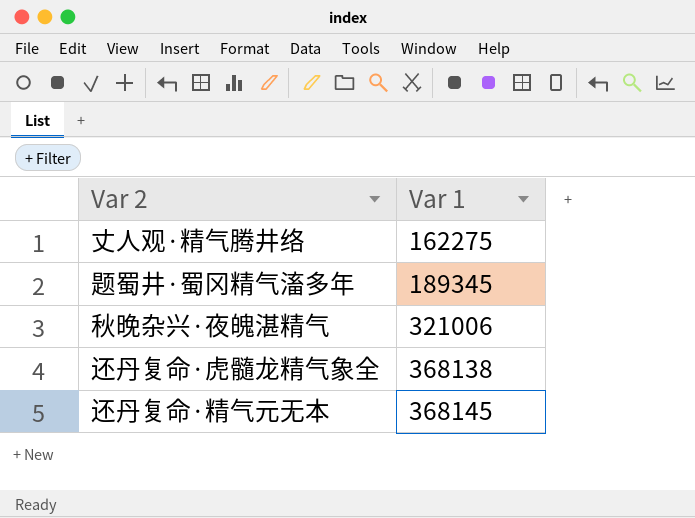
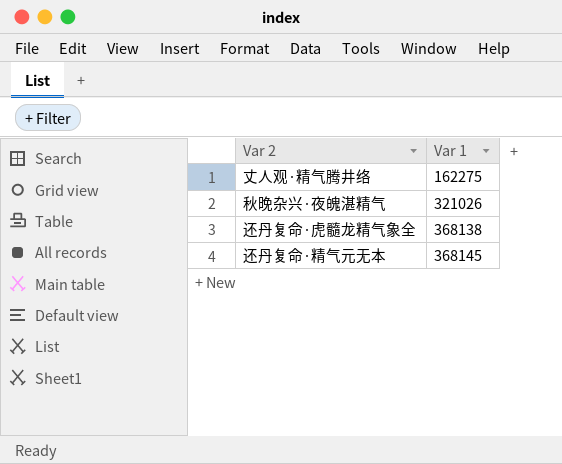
row 题蜀井·蜀冈精气滀多年: 189345 -> none
秋晚杂兴·夜魄湛精气 | Var 1: 321006 -> 321026

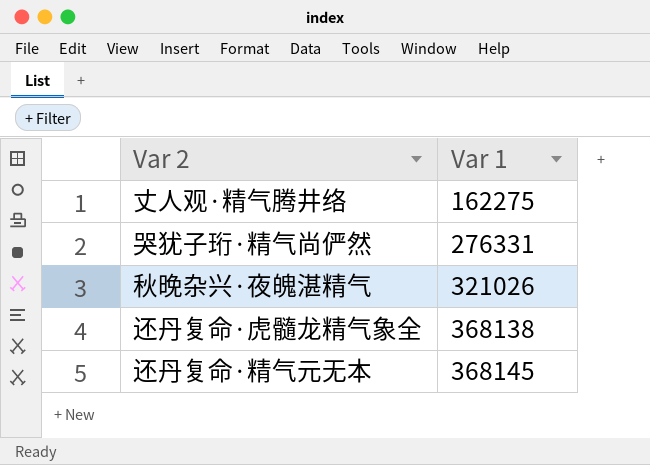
row 哭犹子珩·精气尚俨然: none -> 276331

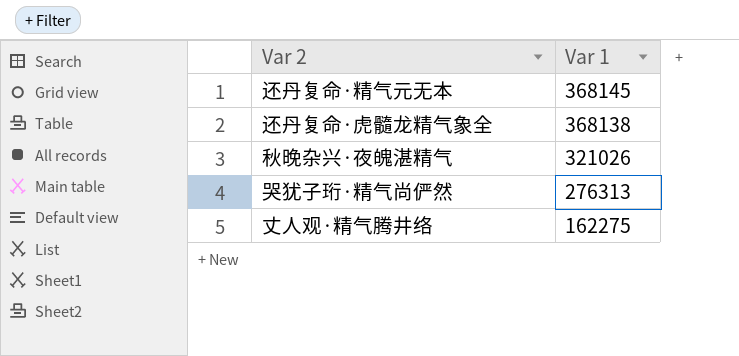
row order: Var 1 ascending -> Var 1 descending
哭犹子珩·精气尚俨然 | Var 1: 276331 -> 276313

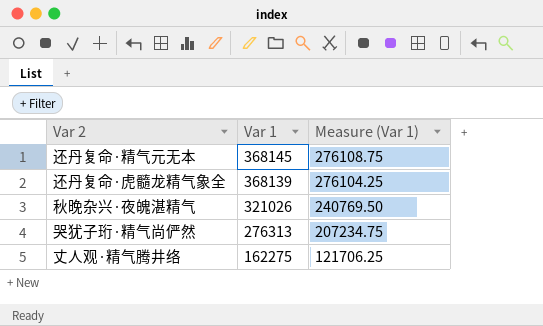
column Measure (Var 1) | formula: none -> [Var 1] * 0.75
还丹复命·虎髓龙精气象全 | Var 1: 368138 -> 368139

